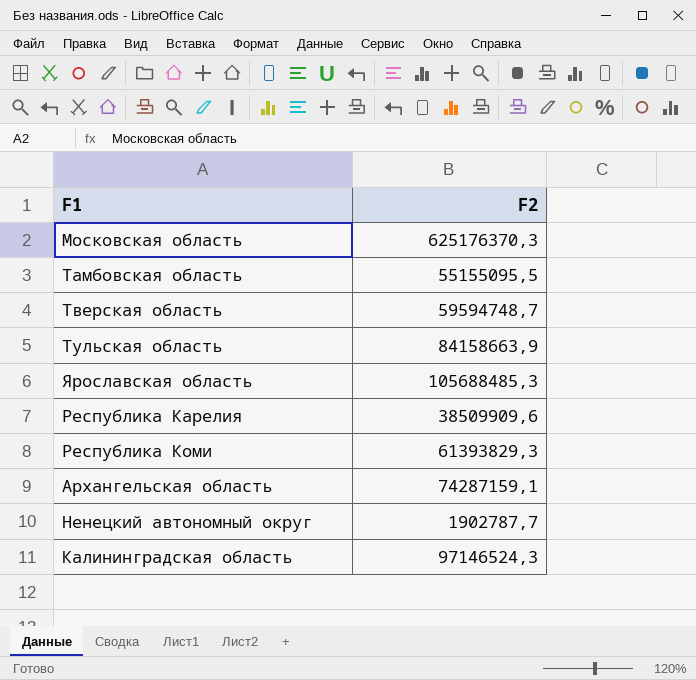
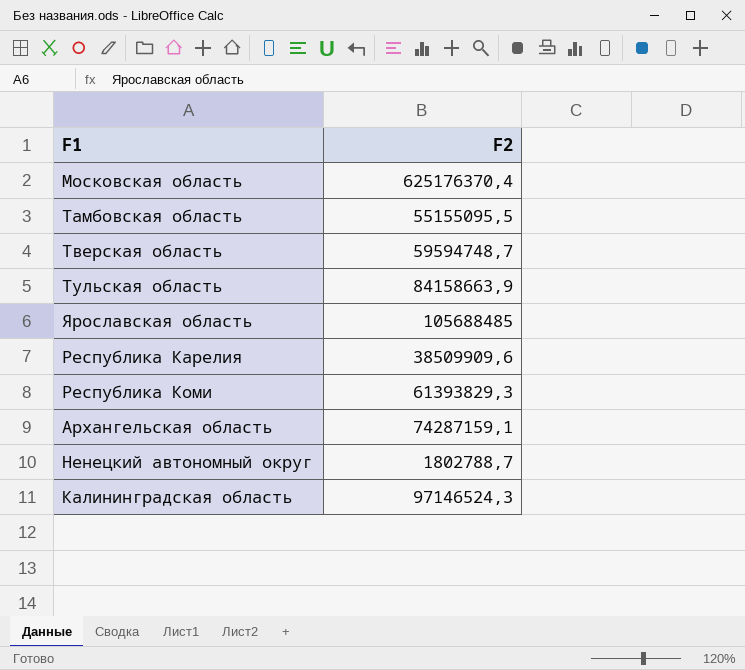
Московская область | F2: 625176370,3 -> 625176370,4
Ярославская область | F2: 105688485,3 -> 105688485
Ненецкий автономный округ | F2: 1902787,7 -> 1802788,7

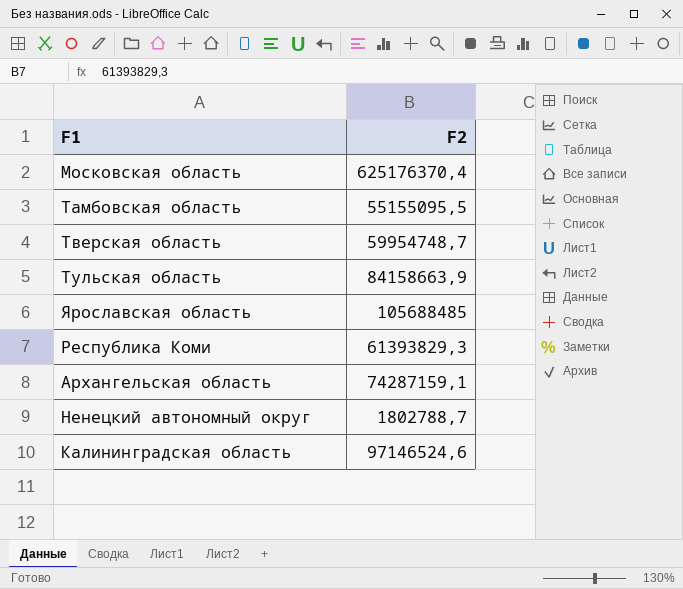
row Республика Карелия: 38509909,6 -> none
Тверская область | F2: 59594748,7 -> 59954748,7
Калининградская область | F2: 97146524,3 -> 97146524,6

